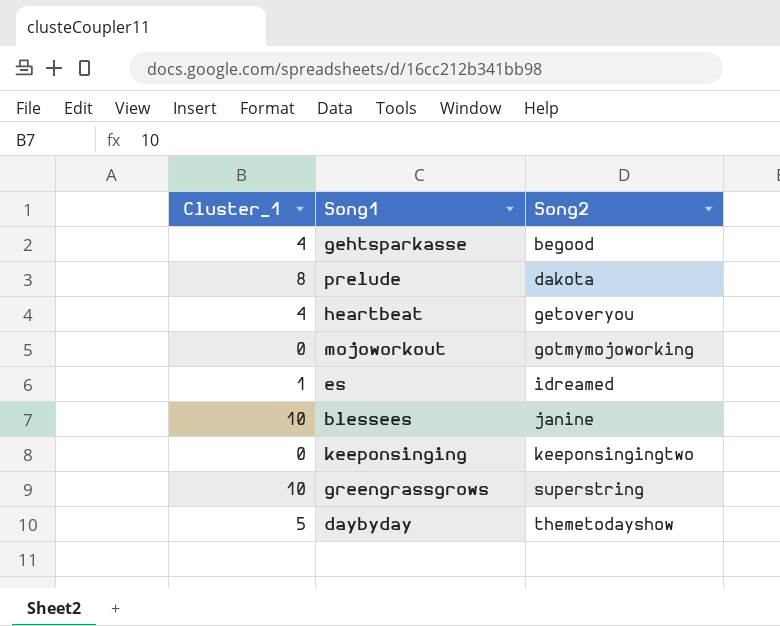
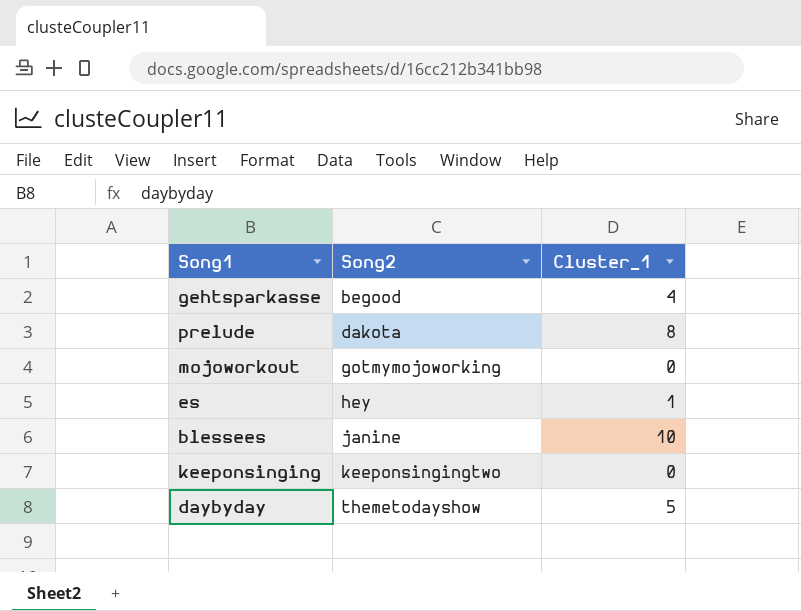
column Cluster_1 | position: 1 -> 3
row heartbeat: 4 | getoveryou -> none
row greengrassgrows: 10 | superstring -> none
es | Song2: idreamed -> hey

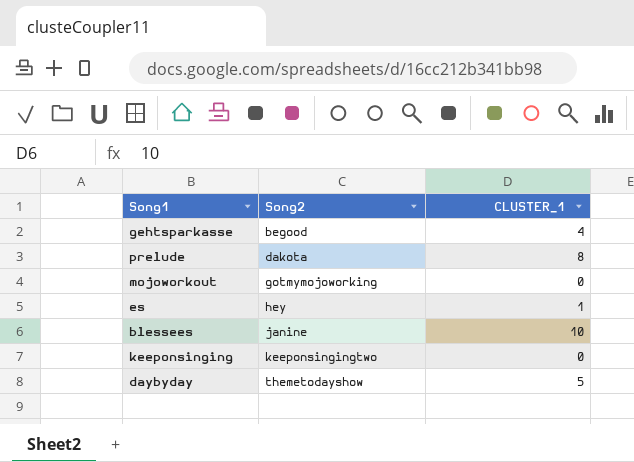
column name: Cluster_1 -> CLUSTER_1

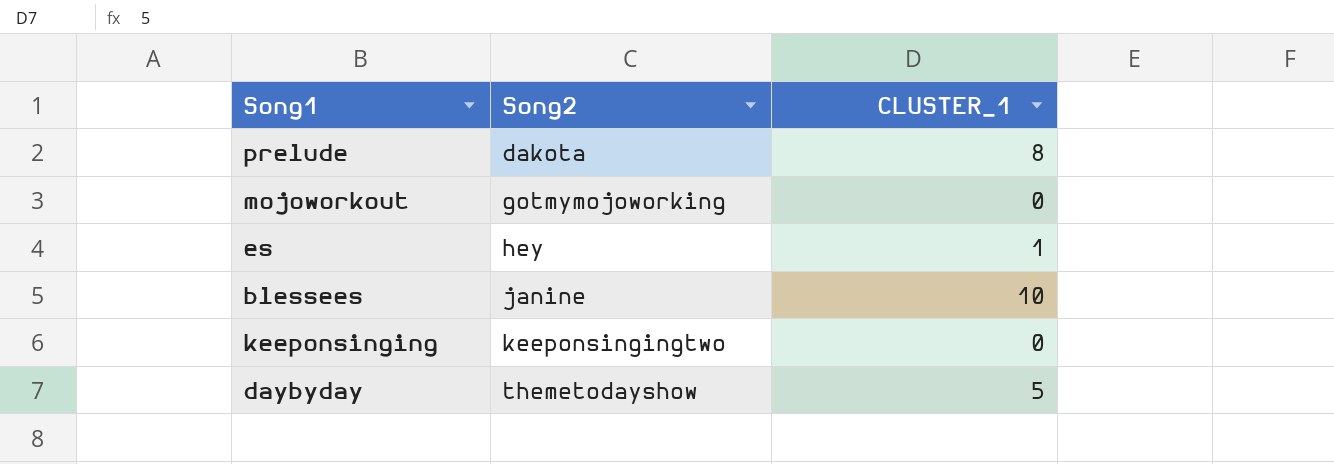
row gehtsparkasse: begood | 4 -> none

